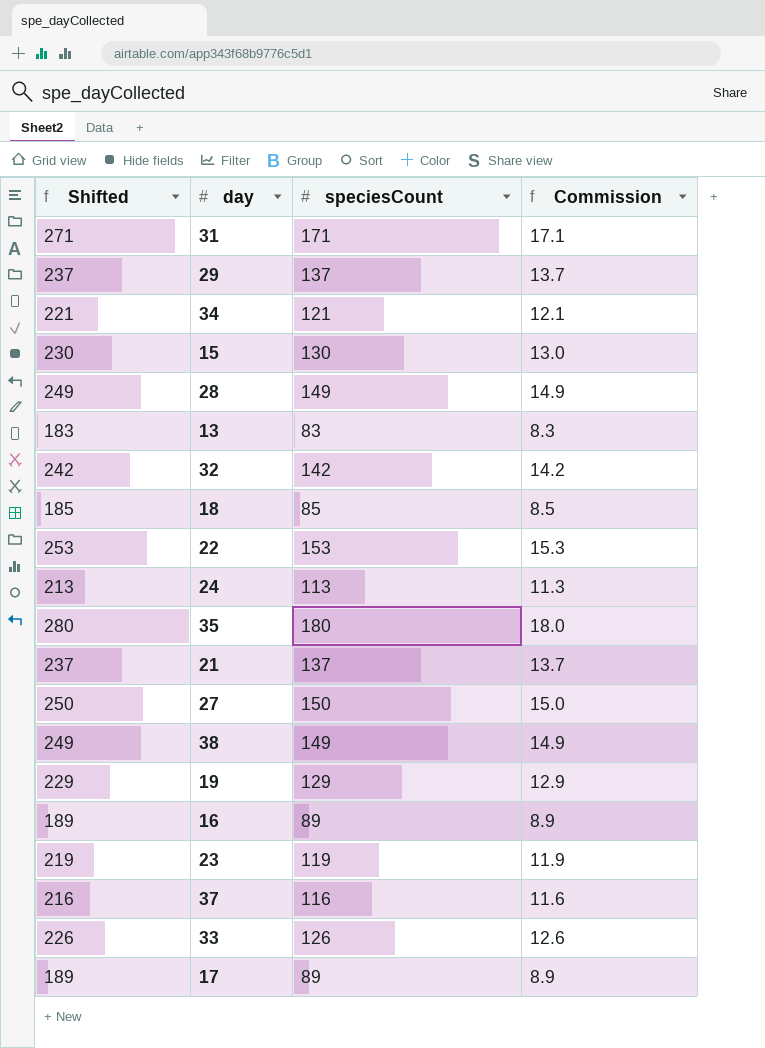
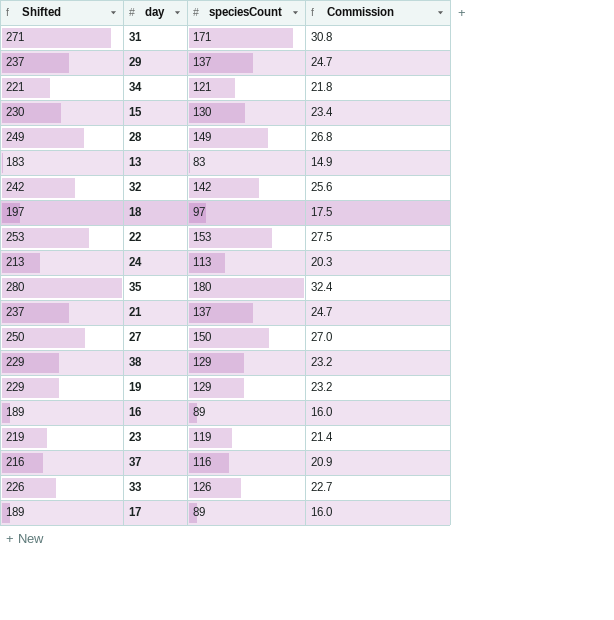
column Commission | formula: [speciesCount] * 0.1 -> [speciesCount] * 0.18
18 | Shifted: 185 -> 197
18 | speciesCount: 85 -> 97
38 | Shifted: 249 -> 229
38 | speciesCount: 149 -> 129

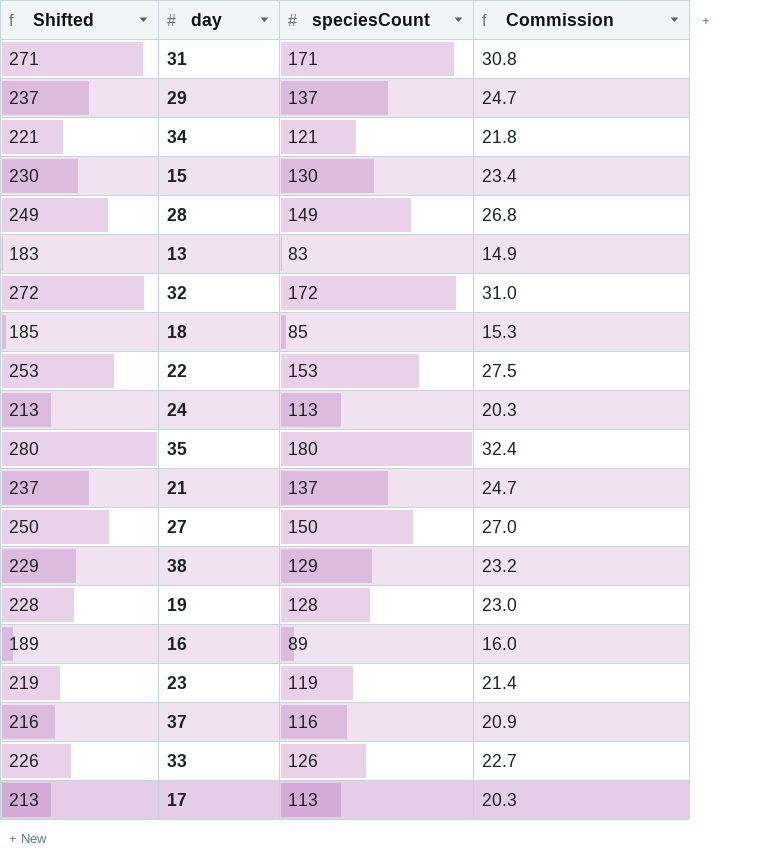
32 | Shifted: 242 -> 272
32 | speciesCount: 142 -> 172
32 | Commission: 25.6 -> 31.0
18 | Shifted: 197 -> 185
18 | speciesCount: 97 -> 85
18 | Commission: 17.5 -> 15.3
19 | Shifted: 229 -> 228
19 | speciesCount: 129 -> 128
19 | Commission: 23.2 -> 23.0
17 | Shifted: 189 -> 213
17 | speciesCount: 89 -> 113
17 | Commission: 16.0 -> 20.3

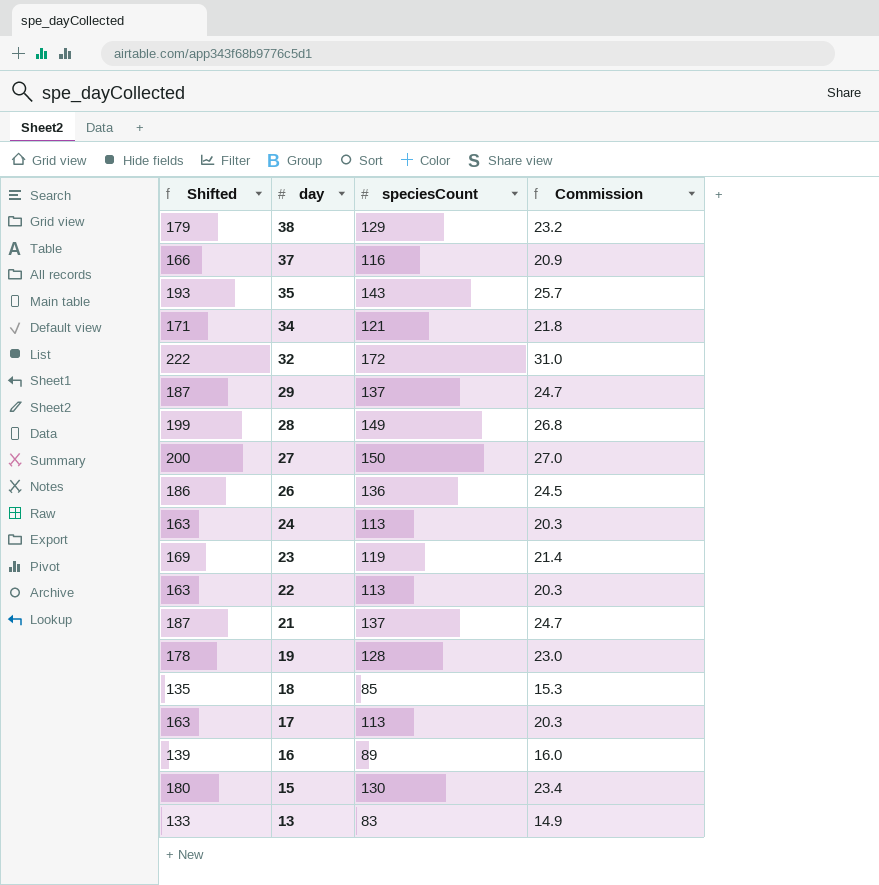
row order: none -> day descending
column Shifted | formula: [speciesCount] + 100 -> [speciesCount] + 50
row 31: 271 | 171 | 30.8 -> none
row 33: 226 | 126 | 22.7 -> none
35 | speciesCount: 180 -> 143
35 | Commission: 32.4 -> 25.7
row 26: none -> 186 | 136 | 24.5
22 | speciesCount: 153 -> 113
22 | Commission: 27.5 -> 20.3

